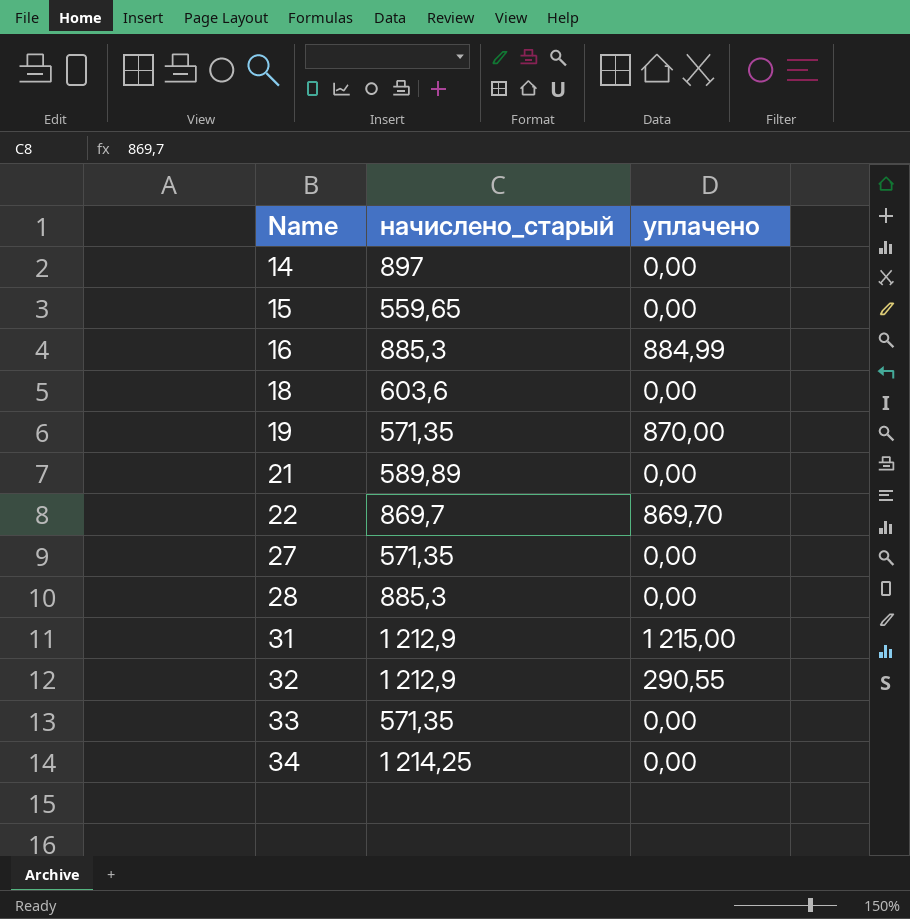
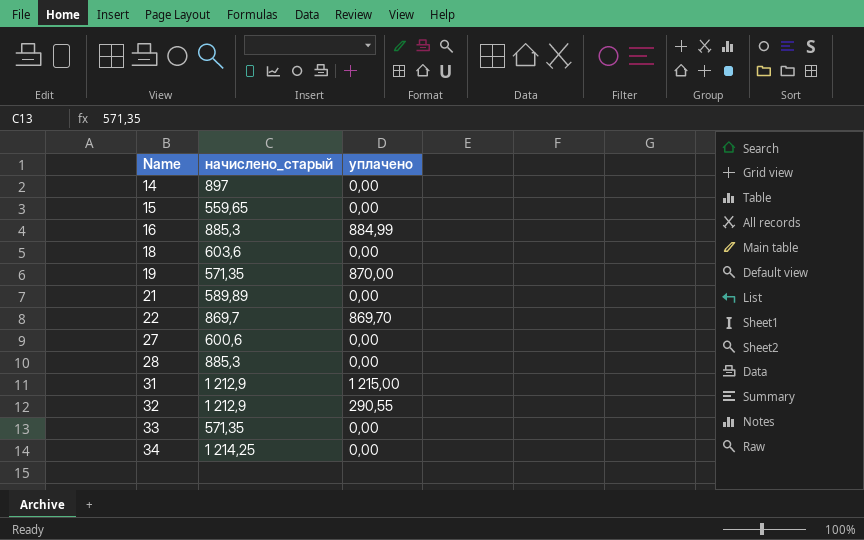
27 | начислено_старый: 571,35 -> 600,6

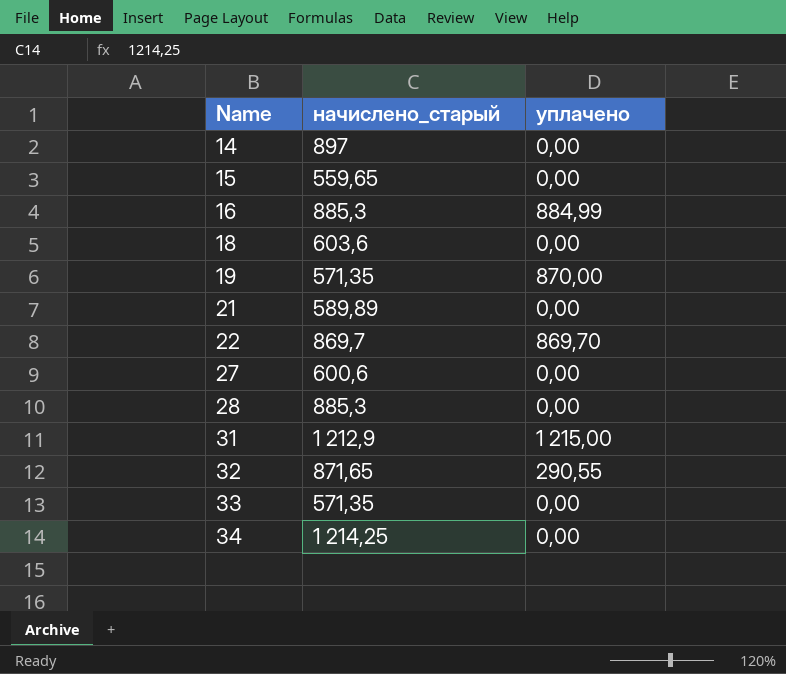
32 | начислено_старый: 1 212,9 -> 871,65

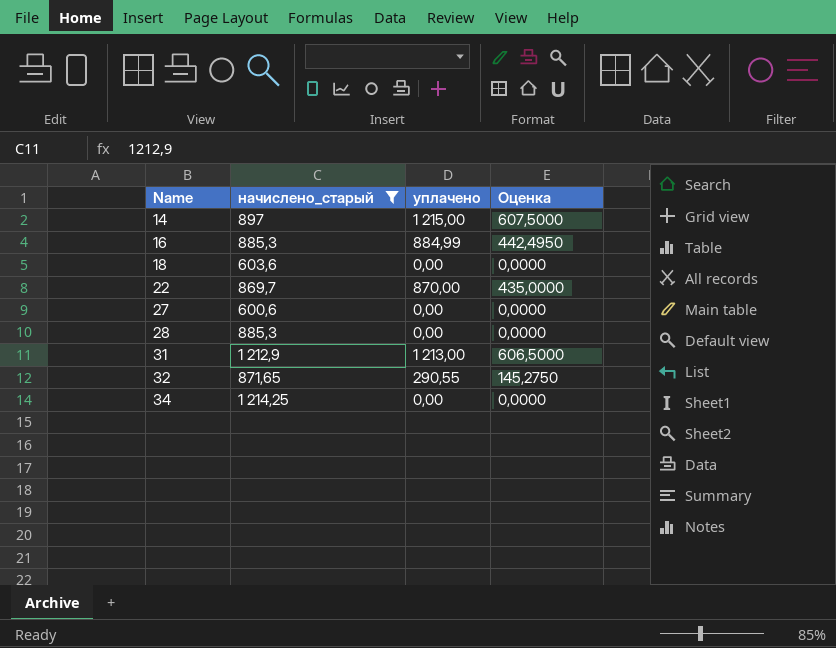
filter: none -> начислено_старый >= 600,6
column Оценка | formula: none -> [уплачено] * 0,5
14 | уплачено: 0,00 -> 1 215,00
22 | уплачено: 869,70 -> 870,00
31 | уплачено: 1 215,00 -> 1 213,00

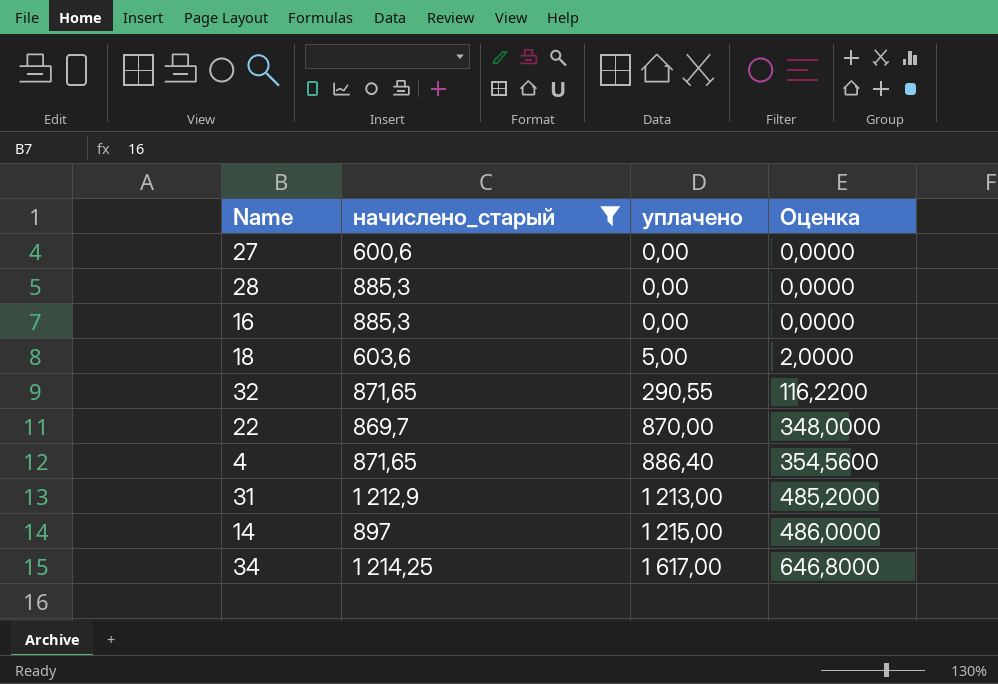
row order: Name ascending -> уплачено ascending
column Оценка | formula: [уплачено] * 0,5 -> [уплачено] * 0,4
16 | уплачено: 884,99 -> 0,00
18 | уплачено: 0,00 -> 5,00
row 4: none -> 871,65 | 886,40 | 354,5600
34 | уплачено: 0,00 -> 1 617,00

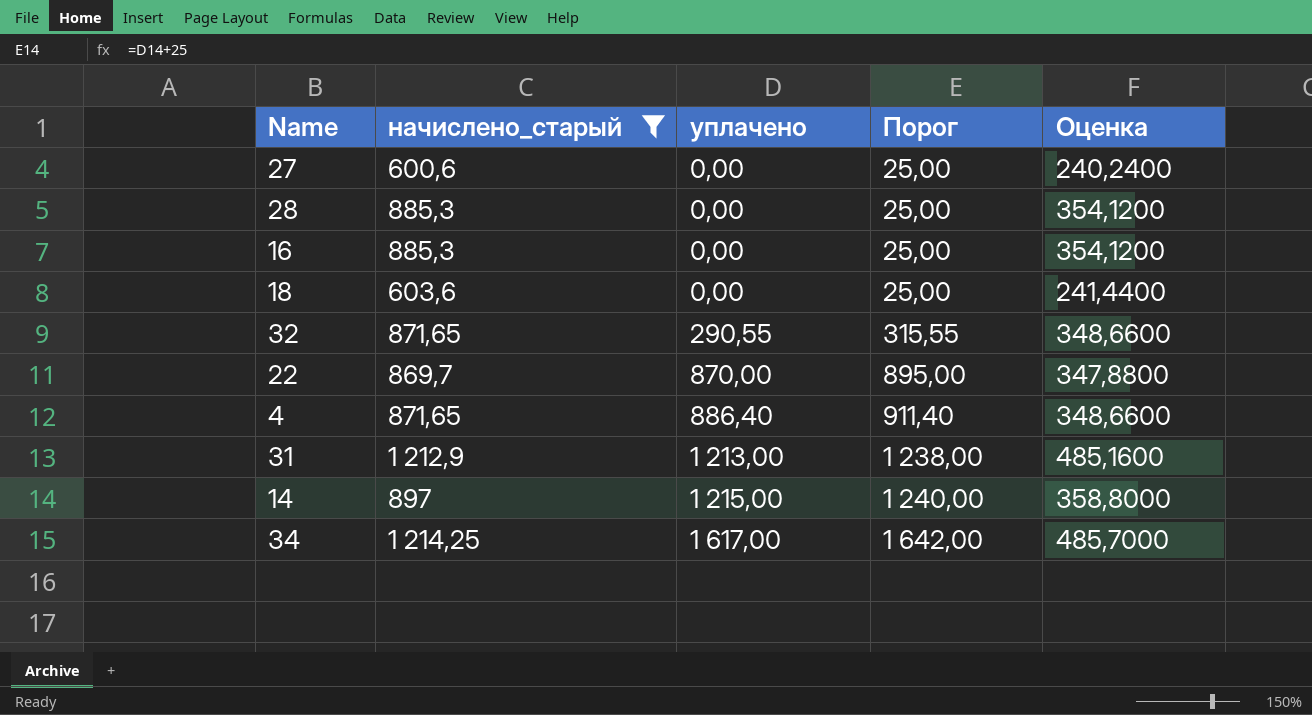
column Порог | formula: none -> [уплачено] + 25
column Оценка | formula: [уплачено] * 0,4 -> [начислено_старый] * 0,4
18 | уплачено: 5,00 -> 0,00

